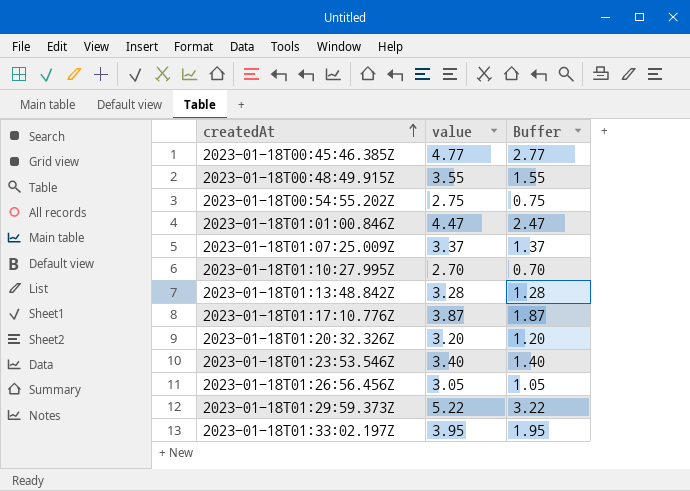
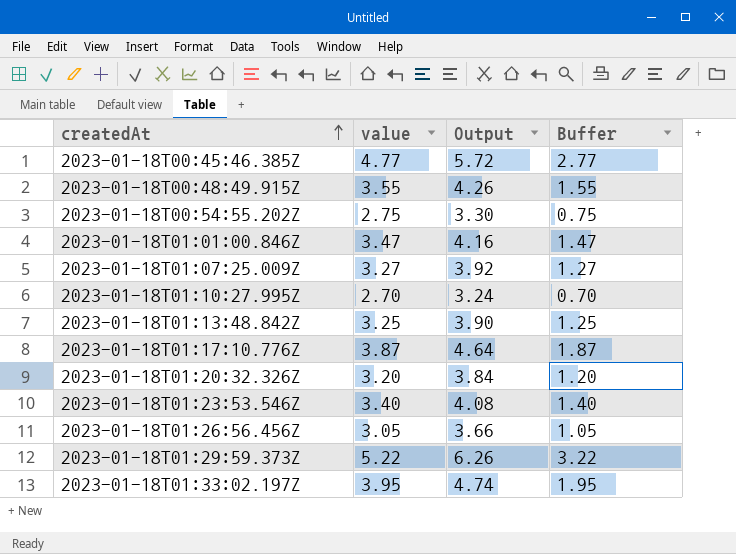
column Output | formula: none -> [value] * 1.2
2023-01-18T01:01:00.846Z | value: 4.47 -> 3.47
2023-01-18T01:01:00.846Z | Buffer: 2.47 -> 1.47
2023-01-18T01:07:25.009Z | value: 3.37 -> 3.27
2023-01-18T01:07:25.009Z | Buffer: 1.37 -> 1.27
2023-01-18T01:13:48.842Z | value: 3.28 -> 3.25
2023-01-18T01:13:48.842Z | Buffer: 1.28 -> 1.25

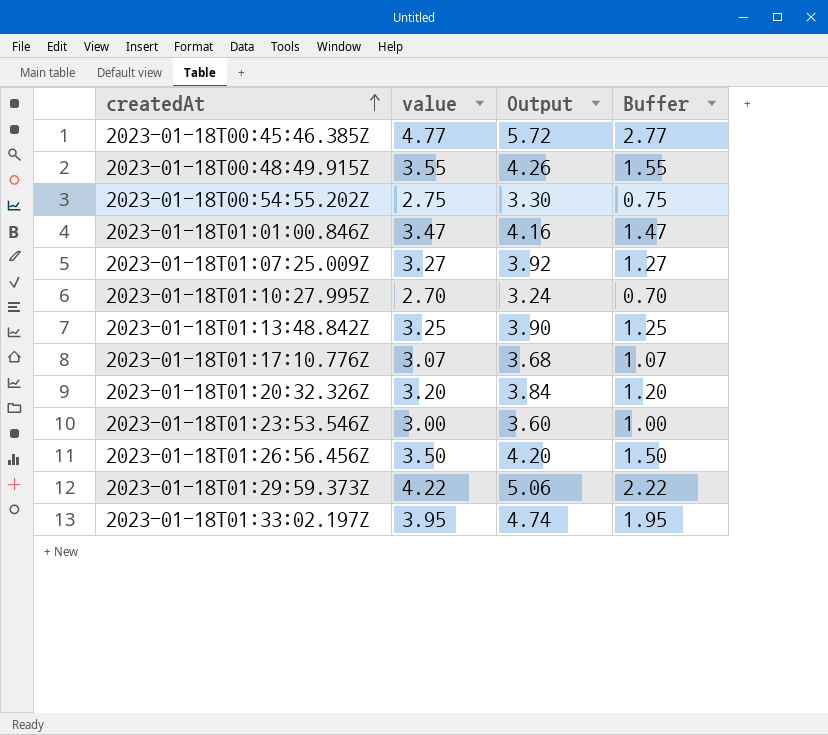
2023-01-18T01:17:10.776Z | value: 3.87 -> 3.07
2023-01-18T01:17:10.776Z | Output: 4.64 -> 3.68
2023-01-18T01:17:10.776Z | Buffer: 1.87 -> 1.07
2023-01-18T01:23:53.546Z | value: 3.40 -> 3.00
2023-01-18T01:23:53.546Z | Output: 4.08 -> 3.60
2023-01-18T01:23:53.546Z | Buffer: 1.40 -> 1.00
2023-01-18T01:26:56.456Z | value: 3.05 -> 3.50
2023-01-18T01:26:56.456Z | Output: 3.66 -> 4.20
2023-01-18T01:26:56.456Z | Buffer: 1.05 -> 1.50
2023-01-18T01:29:59.373Z | value: 5.22 -> 4.22
2023-01-18T01:29:59.373Z | Output: 6.26 -> 5.06
2023-01-18T01:29:59.373Z | Buffer: 3.22 -> 2.22

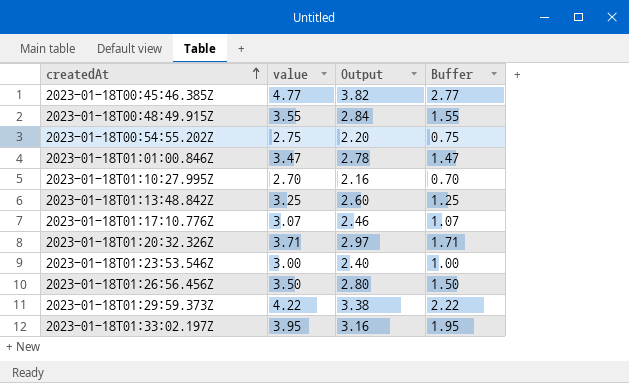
column Output | formula: [value] * 1.2 -> [value] * 0.8
row 2023-01-18T01:07:25.009Z: 3.27 | 3.92 | 1.27 -> none
2023-01-18T01:20:32.326Z | value: 3.20 -> 3.71
2023-01-18T01:20:32.326Z | Buffer: 1.20 -> 1.71

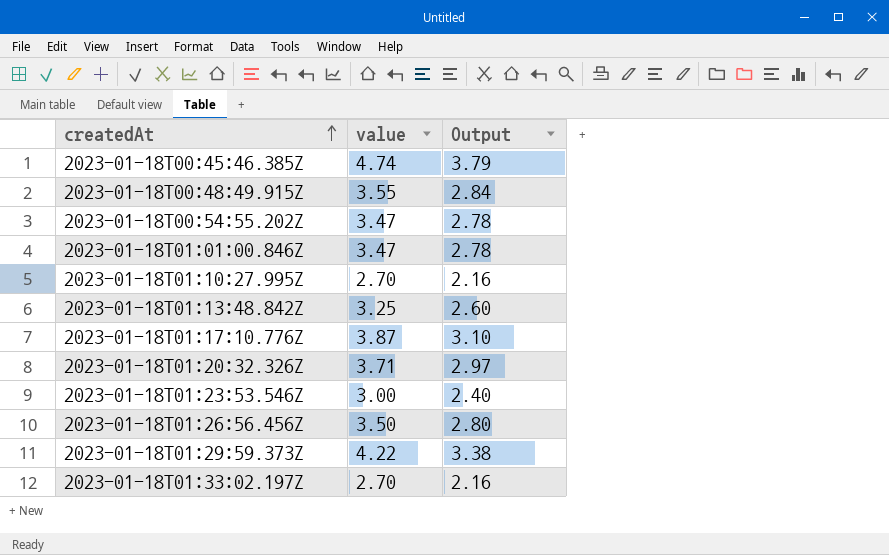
column Buffer | formula: [value] - 2 -> none
2023-01-18T00:45:46.385Z | value: 4.77 -> 4.74
2023-01-18T00:45:46.385Z | Output: 3.82 -> 3.79
2023-01-18T00:54:55.202Z | value: 2.75 -> 3.47
2023-01-18T00:54:55.202Z | Output: 2.20 -> 2.78
2023-01-18T01:17:10.776Z | value: 3.07 -> 3.87
2023-01-18T01:17:10.776Z | Output: 2.46 -> 3.10
2023-01-18T01:33:02.197Z | value: 3.95 -> 2.70
2023-01-18T01:33:02.197Z | Output: 3.16 -> 2.16

